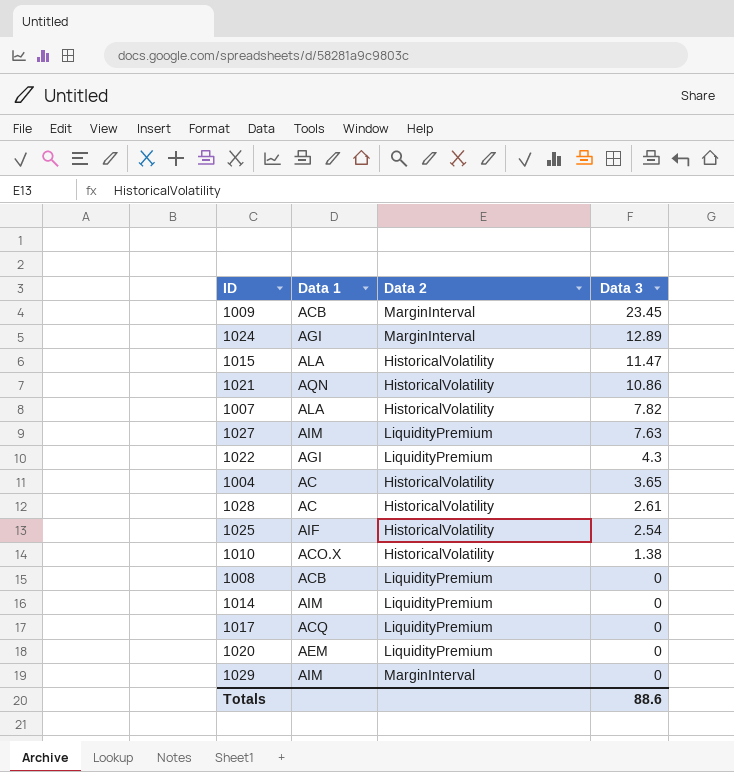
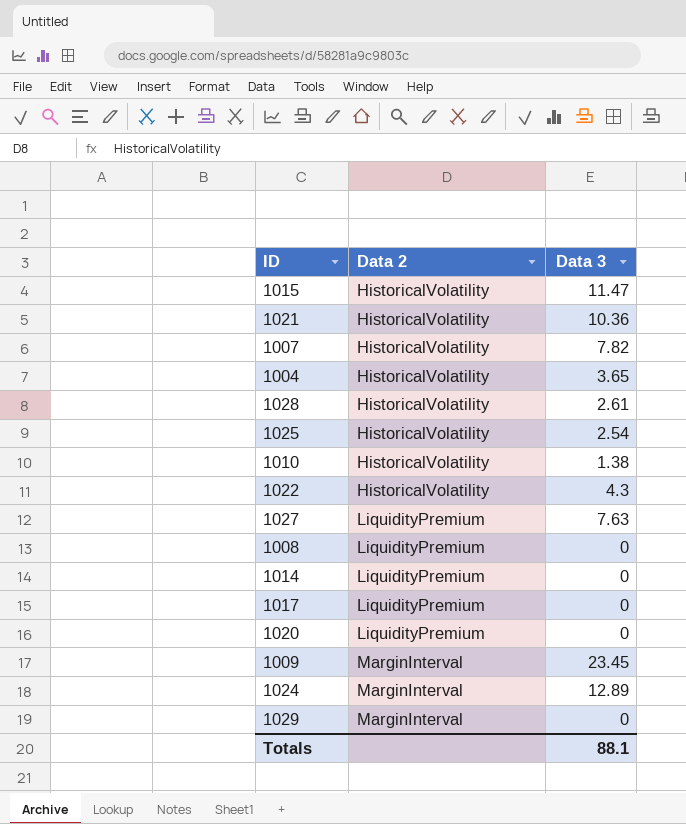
row order: Data 3 descending -> Data 2 ascending
column Data 1 | position: 2 -> none
1021 | Data 3: 10.86 -> 10.36
1022 | Data 2: LiquidityPremium -> HistoricalVolatility
Totals | Data 3: 88.6 -> 88.1

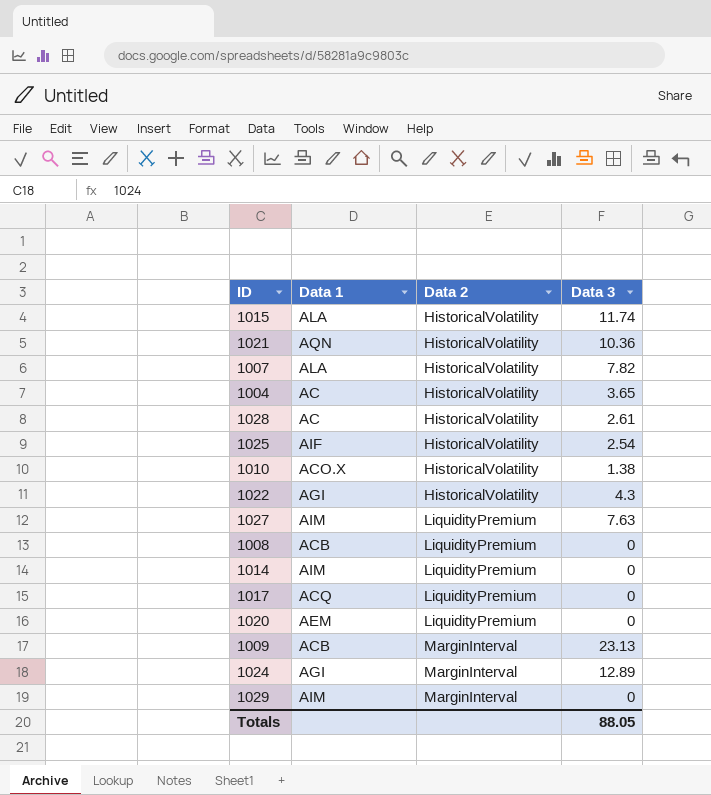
column Data 1 | position: none -> 2
1015 | Data 3: 11.47 -> 11.74
1009 | Data 3: 23.45 -> 23.13
Totals | Data 3: 88.1 -> 88.05

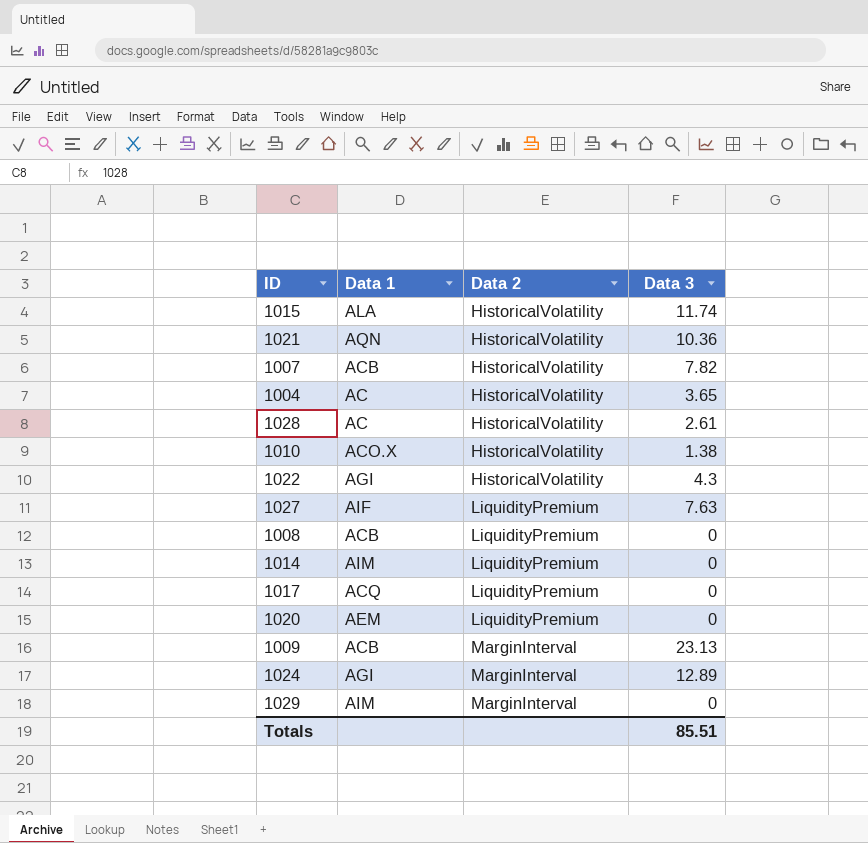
row 1025: AIF | HistoricalVolatility | 2.54 -> none
1007 | Data 1: ALA -> ACB
1027 | Data 1: AIM -> AIF
Totals | Data 3: 88.05 -> 85.51

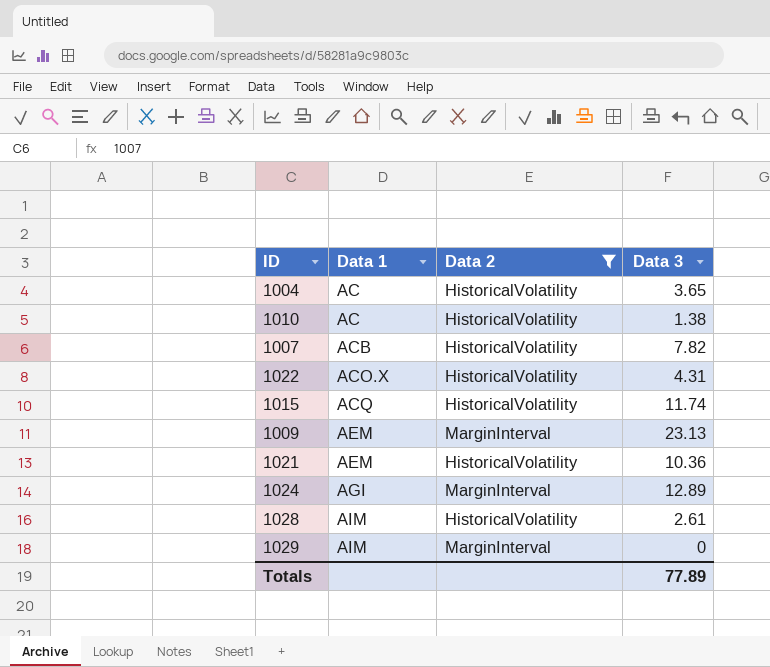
filter: none -> Data 2 != LiquidityPremium
row order: Data 2 ascending -> Data 1 ascending
1010 | Data 1: ACO.X -> AC
1022 | Data 1: AGI -> ACO.X
1022 | Data 3: 4.3 -> 4.31
1015 | Data 1: ALA -> ACQ
1009 | Data 1: ACB -> AEM
1021 | Data 1: AQN -> AEM
1028 | Data 1: AC -> AIM
Totals | Data 3: 85.51 -> 77.89

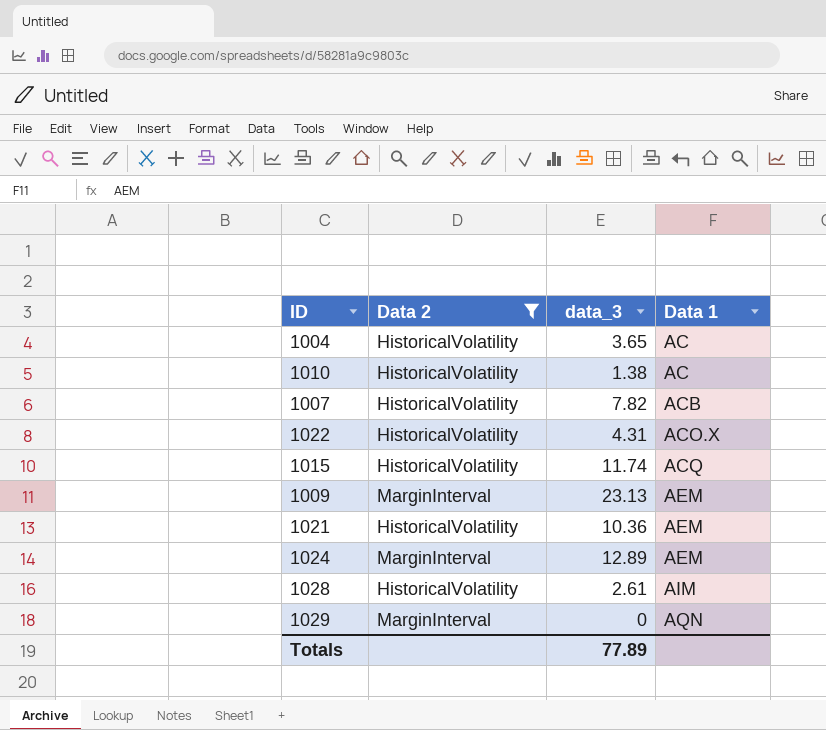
column name: Data 3 -> data_3
column Data 1 | position: 2 -> 4
1024 | Data 1: AGI -> AEM
1029 | Data 1: AIM -> AQN

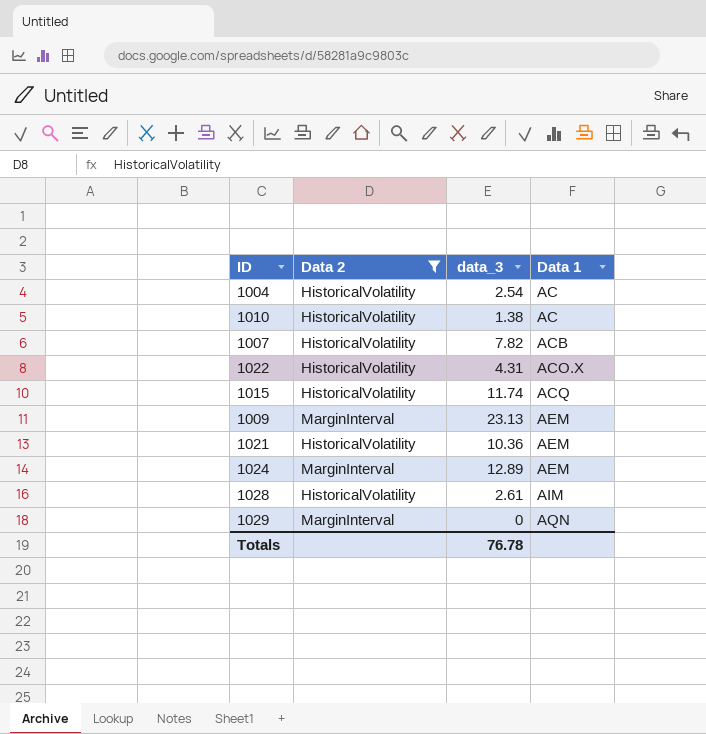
1004 | data_3: 3.65 -> 2.54
Totals | data_3: 77.89 -> 76.78

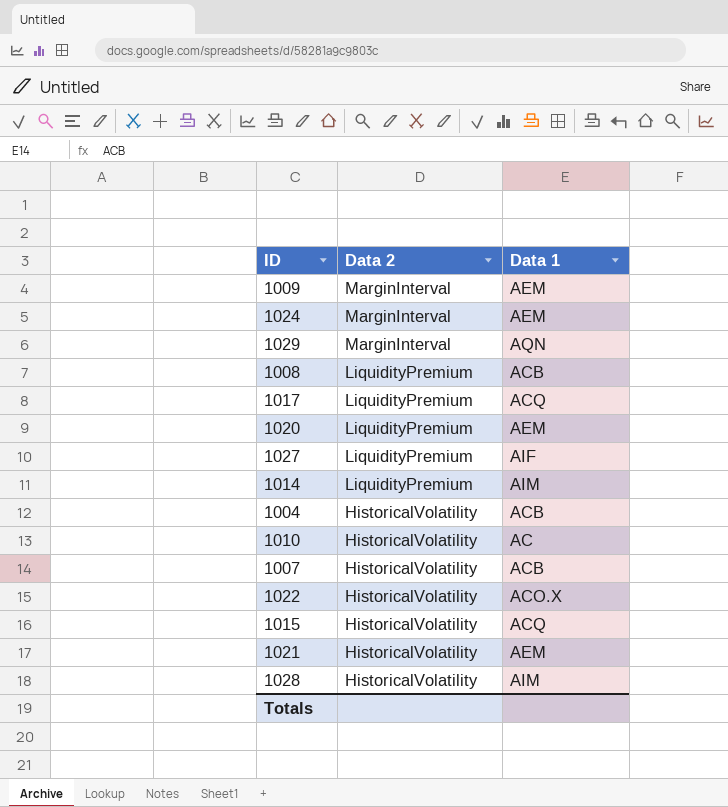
filter: Data 2 != LiquidityPremium -> none
row order: Data 1 ascending -> Data 2 descending
column data_3 | position: 3 -> none
1004 | Data 1: AC -> ACB

